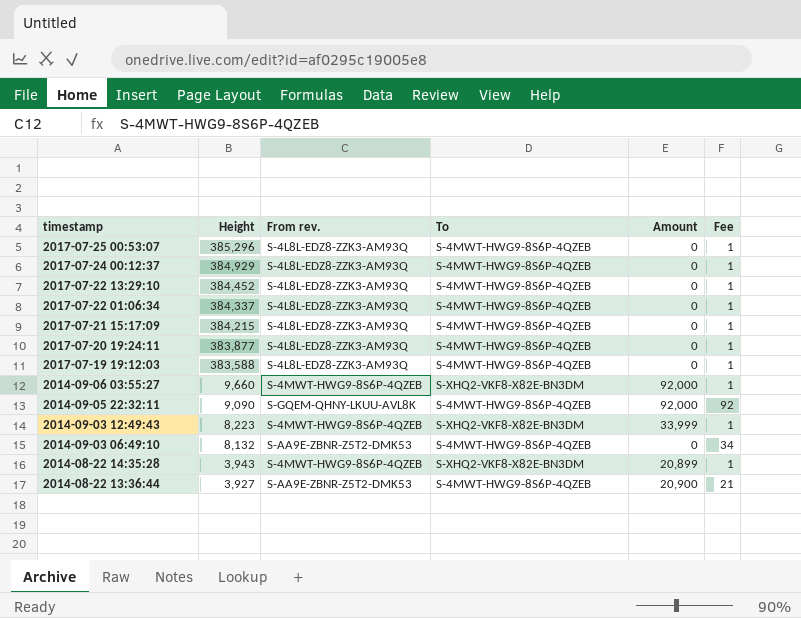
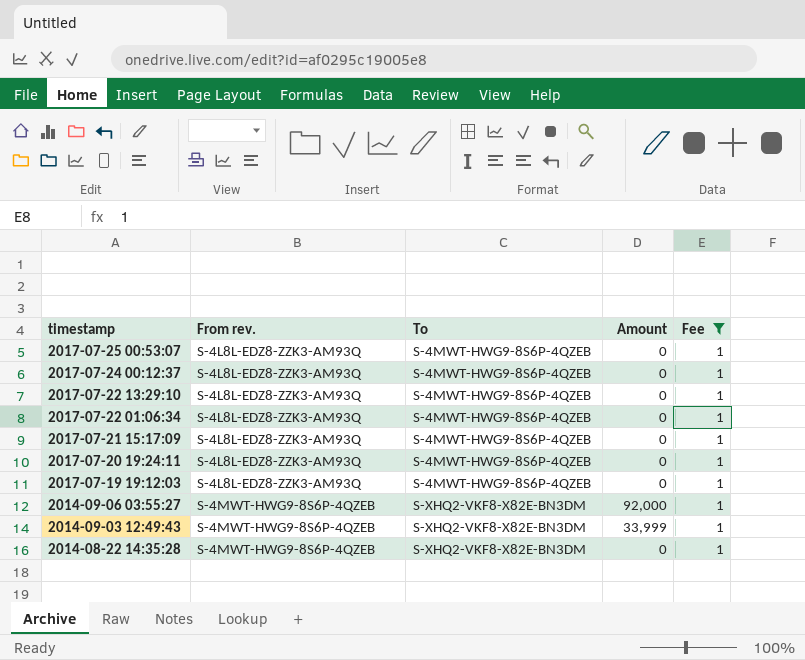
filter: none -> Fee = 1
column Height | position: 2 -> none
2014-08-22 14:35:28 | Amount: 20,899 -> 0

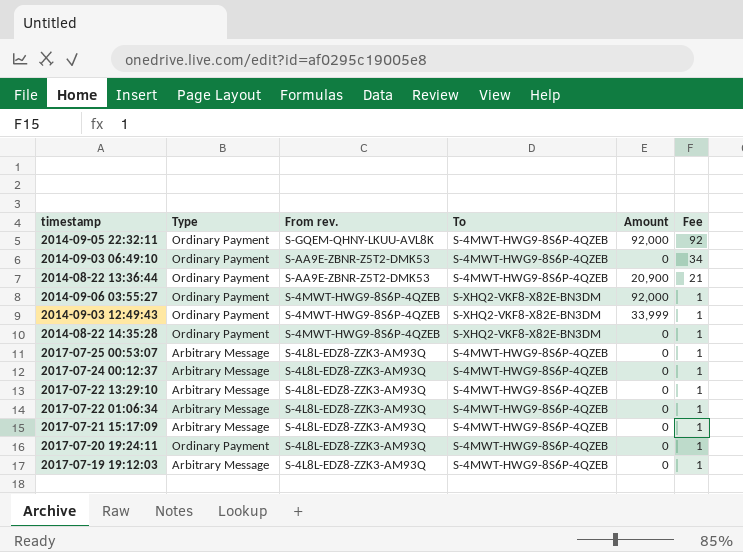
filter: Fee = 1 -> none
row order: timestamp descending -> From rev. descending
column Type | position: none -> 2

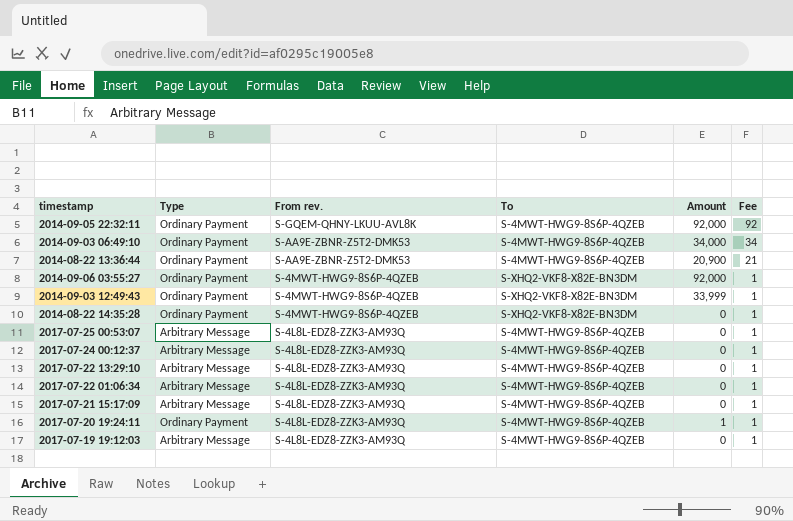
2014-09-03 06:49:10 | Amount: 0 -> 34,000
2017-07-20 19:24:11 | Amount: 0 -> 1

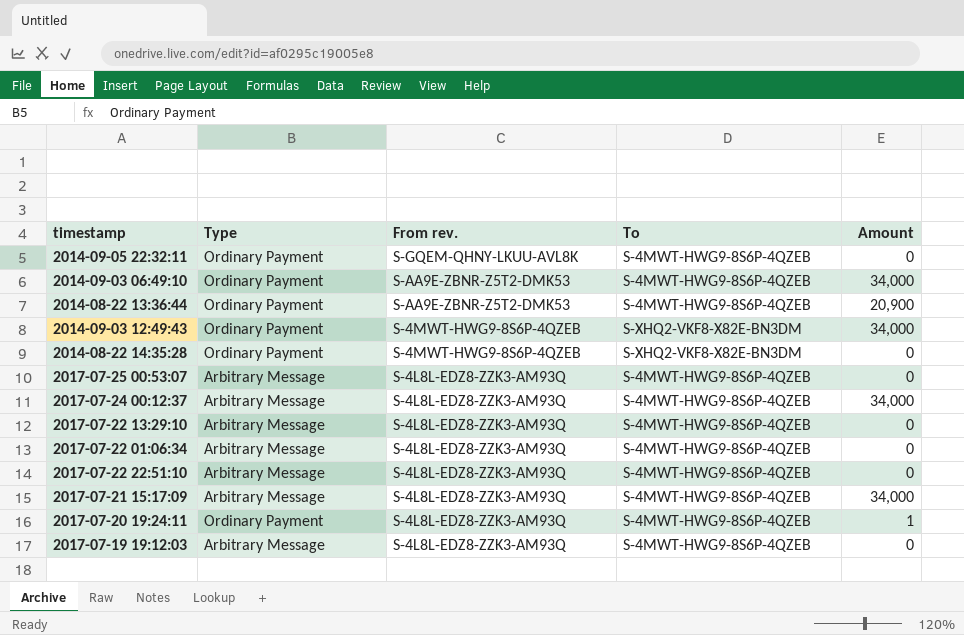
column Fee | position: 6 -> none
row 2014-09-06 03:55:27: Ordinary Payment | S-4MWT-HWG9-8S6P-4QZEB | S-XHQ2-VKF8-X82E-BN3DM | 92,000 | 1 -> none
2014-09-05 22:32:11 | Amount: 92,000 -> 0
2014-09-03 12:49:43 | Amount: 33,999 -> 34,000
2017-07-24 00:12:37 | Amount: 0 -> 34,000
row 2017-07-22 22:51:10: none -> Arbitrary Message | S-4L8L-EDZ8-ZZK3-AM93Q | S-4MWT-HWG9-8S6P-4QZEB | 0
2017-07-21 15:17:09 | Amount: 0 -> 34,000

